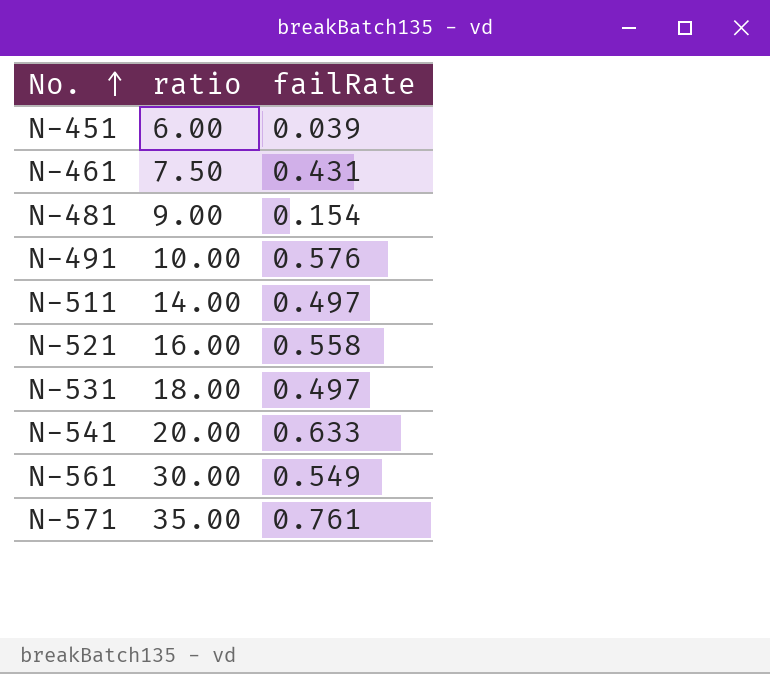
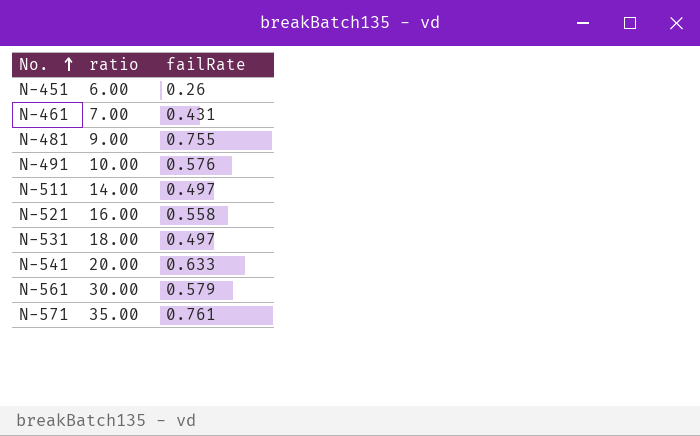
N-451 | failRate: 0.039 -> 0.26
N-461 | ratio: 7.50 -> 7.00
N-481 | failRate: 0.154 -> 0.755
N-561 | failRate: 0.549 -> 0.579

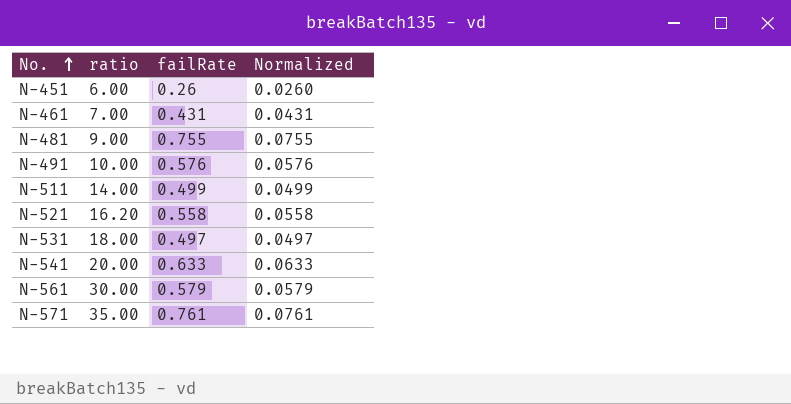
column Normalized | formula: none -> [failRate] * 0.1
N-511 | failRate: 0.497 -> 0.499
N-521 | ratio: 16.00 -> 16.20

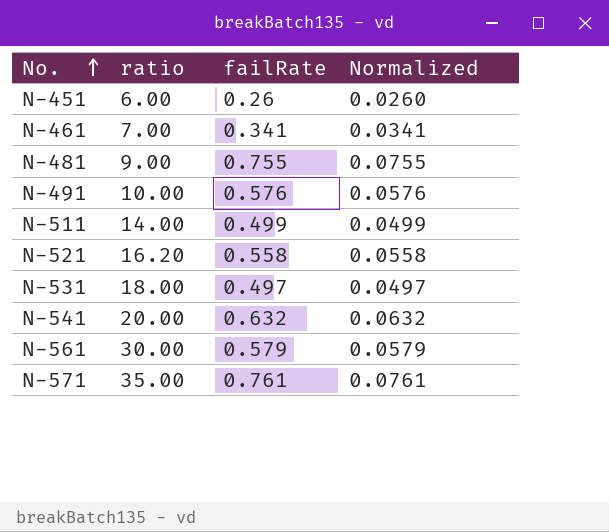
N-461 | failRate: 0.431 -> 0.341
N-461 | Normalized: 0.0431 -> 0.0341
N-541 | failRate: 0.633 -> 0.632
N-541 | Normalized: 0.0633 -> 0.0632

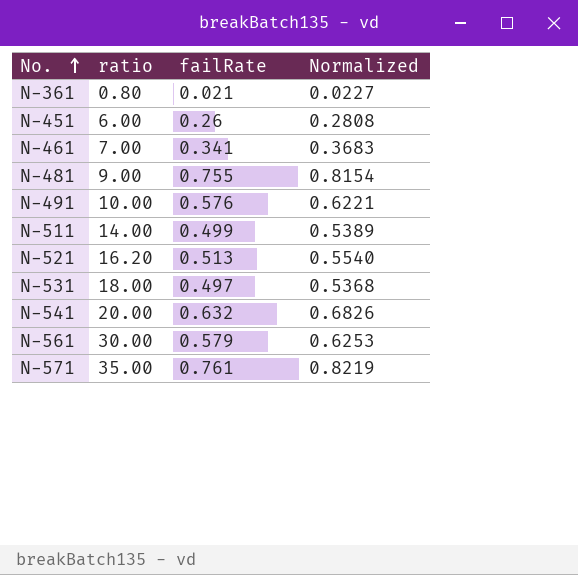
column Normalized | formula: [failRate] * 0.1 -> [failRate] * 1.08
row N-361: none -> 0.80 | 0.021 | 0.0227
N-521 | failRate: 0.558 -> 0.513

